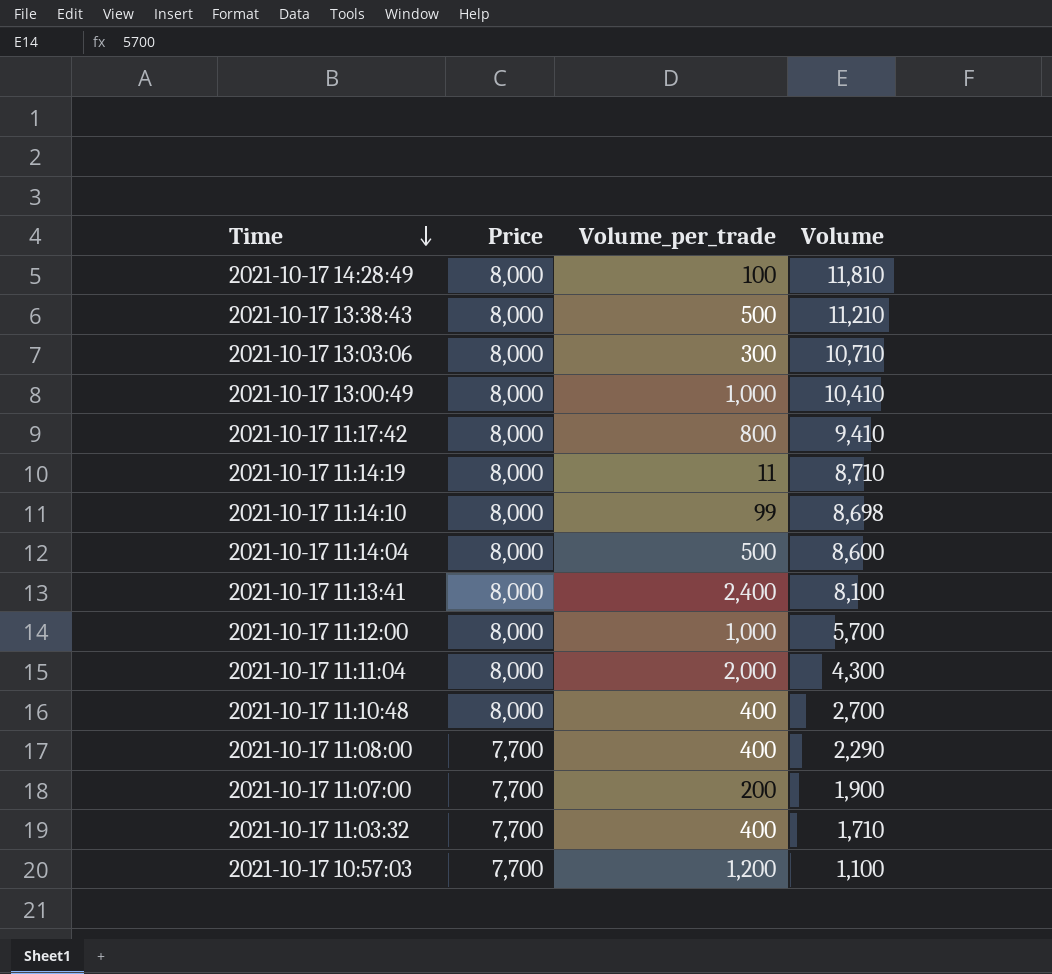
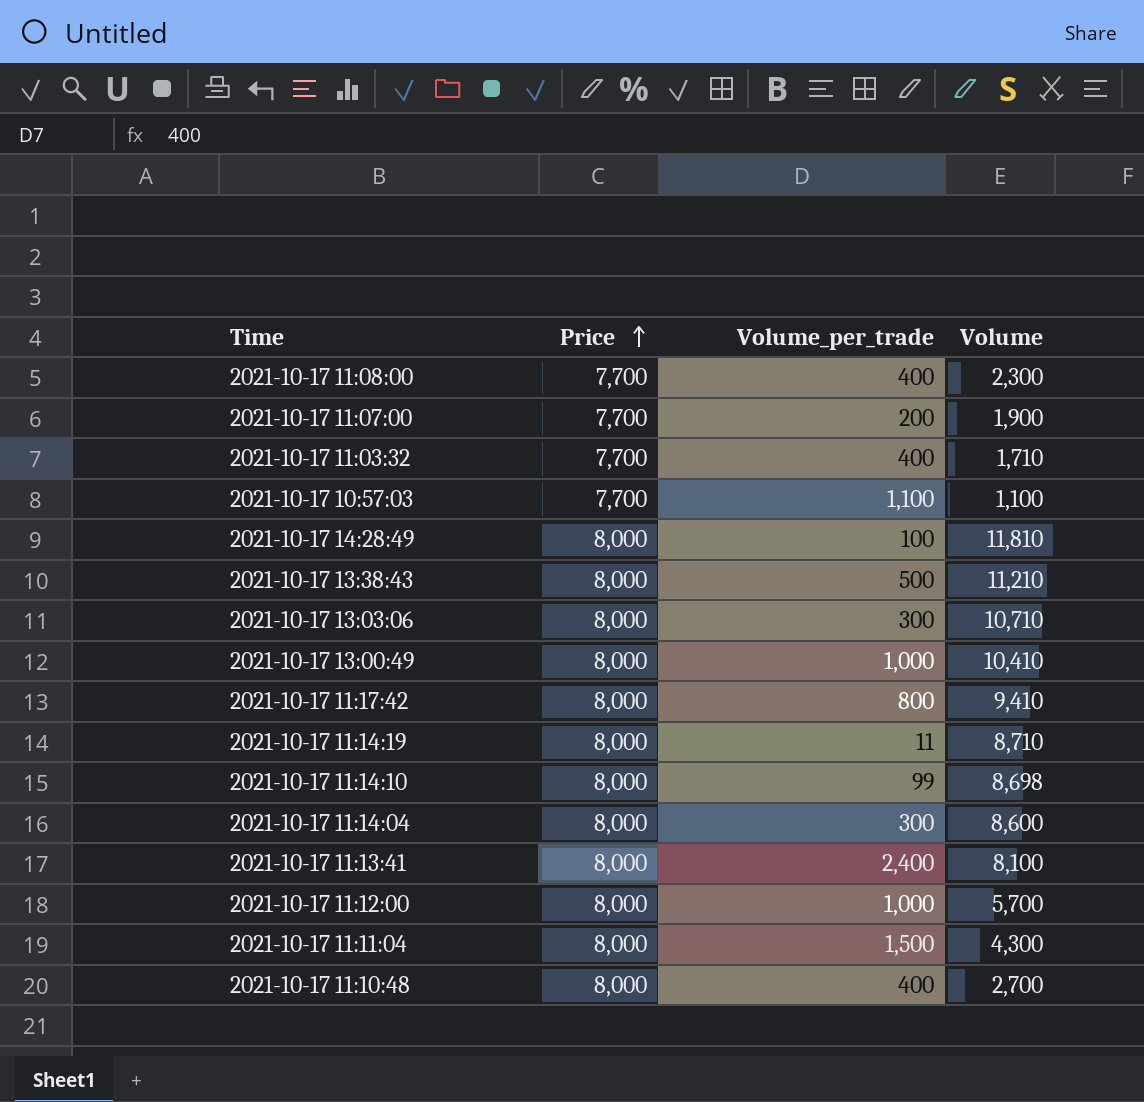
row order: Time descending -> Price ascending
2021-10-17 11:08:00 | Volume: 2,290 -> 2,300
2021-10-17 10:57:03 | Volume_per_trade: 1,200 -> 1,100
2021-10-17 11:14:04 | Volume_per_trade: 500 -> 300
2021-10-17 11:11:04 | Volume_per_trade: 2,000 -> 1,500

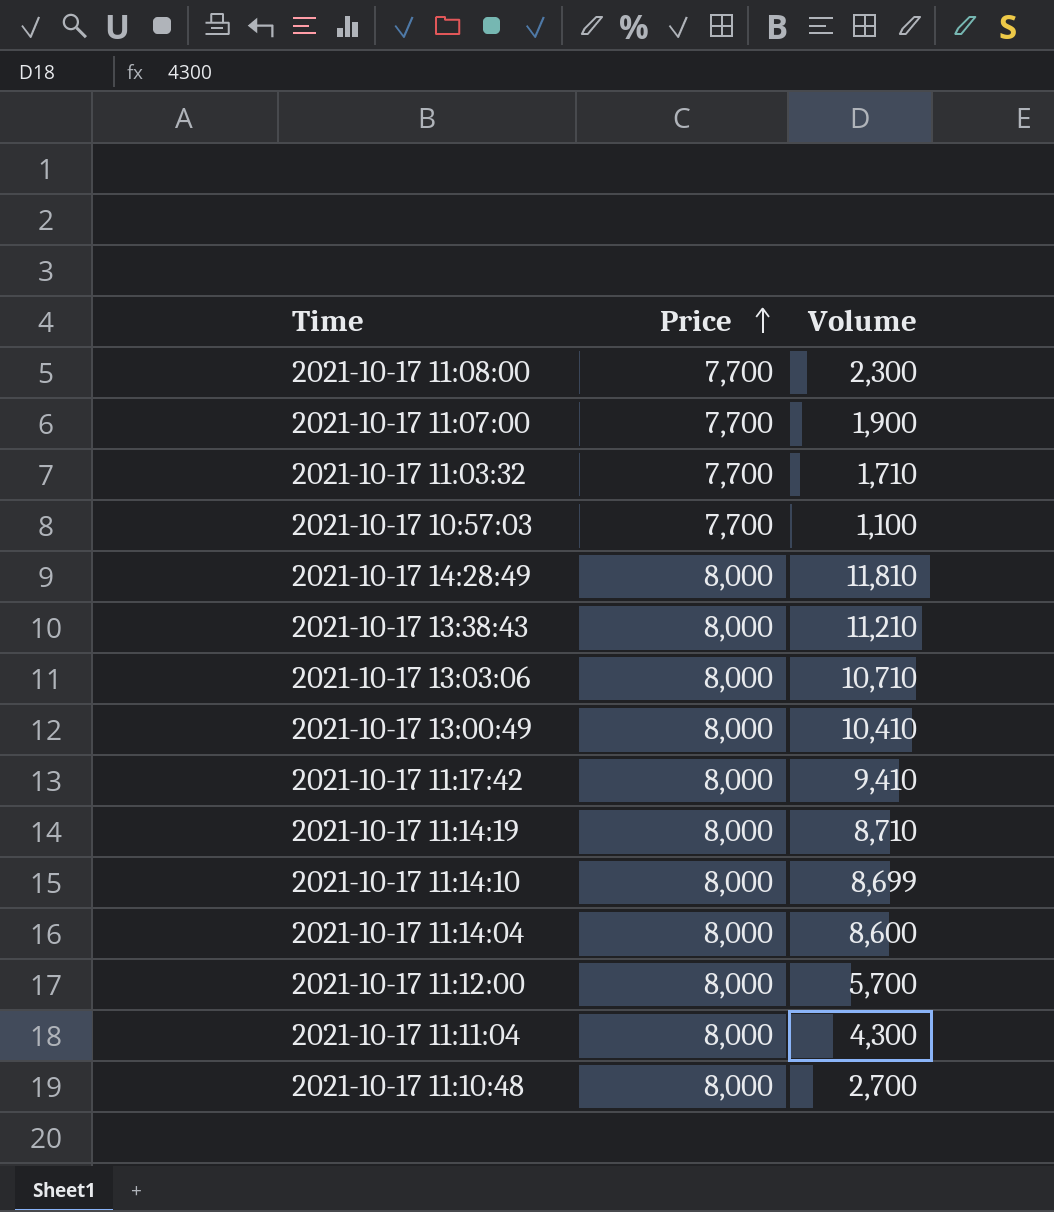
column Volume_per_trade | position: 3 -> none
row 2021-10-17 11:13:41: 8,000 | 2,400 | 8,100 -> none
2021-10-17 11:14:10 | Volume: 8,698 -> 8,699

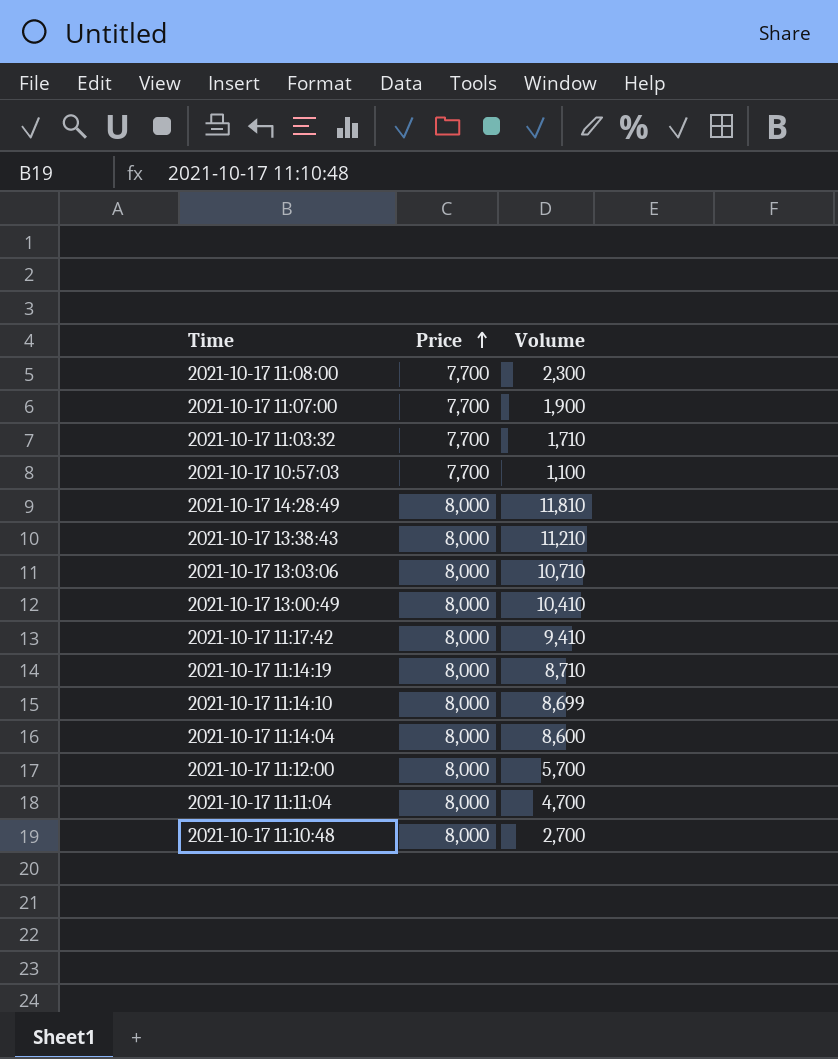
2021-10-17 11:11:04 | Volume: 4,300 -> 4,700

